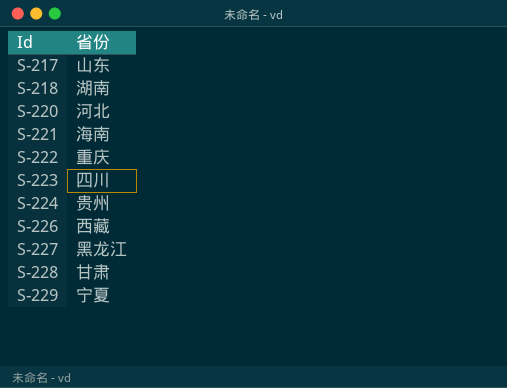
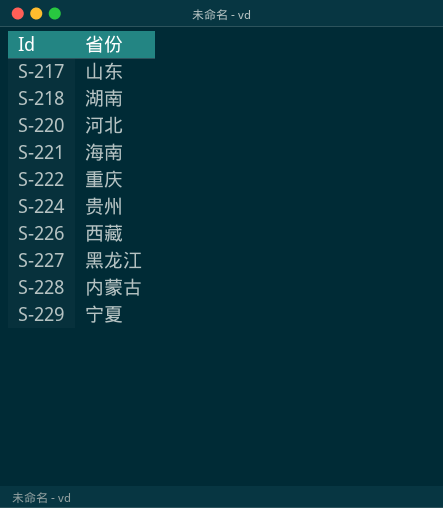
row S-223: 四川 -> none
S-228 | 省份: 甘肃 -> 内蒙古

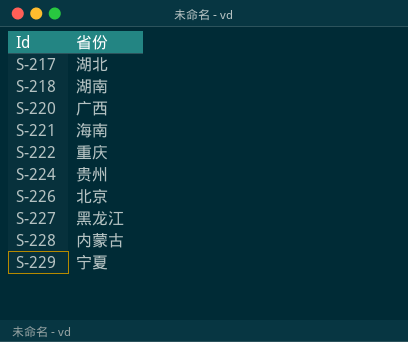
S-217 | 省份: 山东 -> 湖北
S-220 | 省份: 河北 -> 广西
S-226 | 省份: 西藏 -> 北京

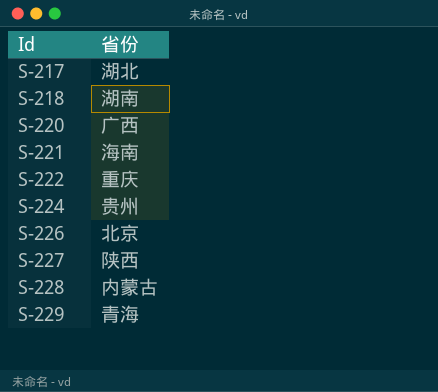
S-227 | 省份: 黑龙江 -> 陕西
S-229 | 省份: 宁夏 -> 青海

